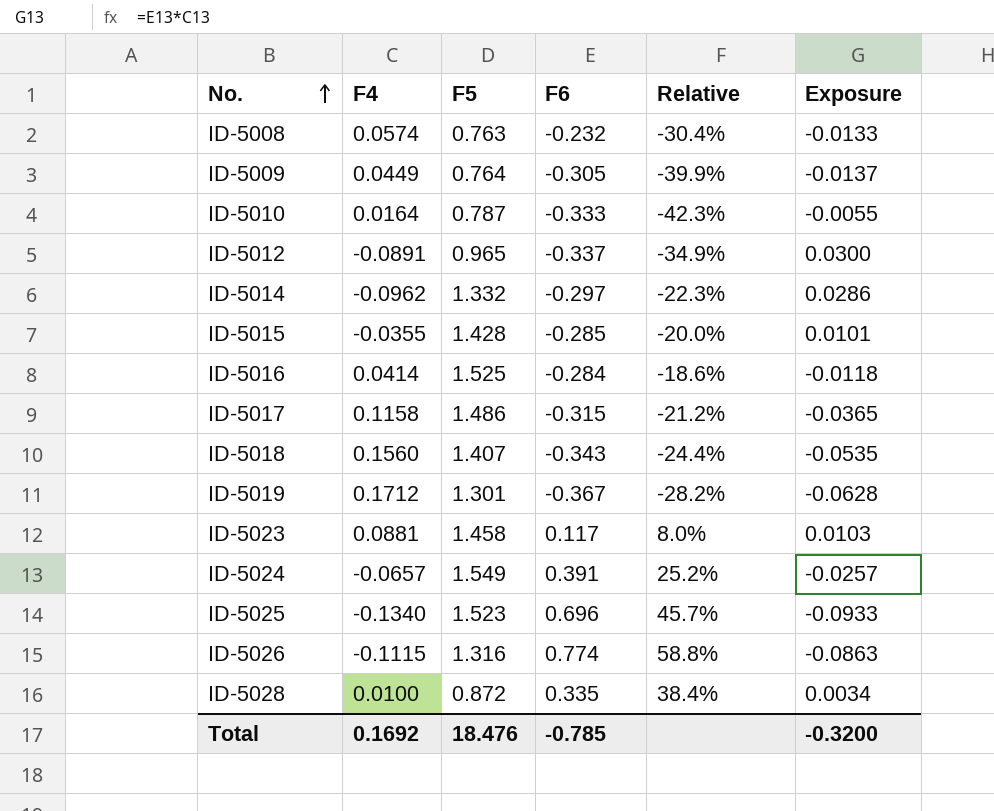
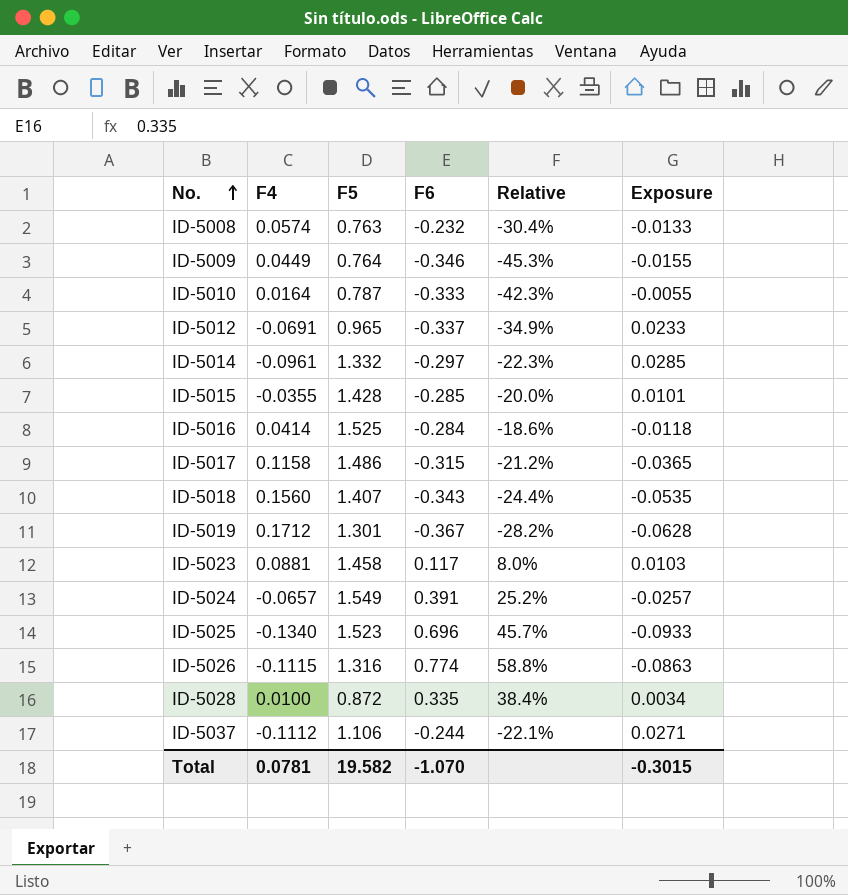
ID-5009 | F6: -0.305 -> -0.346
ID-5009 | Relative: -39.9% -> -45.3%
ID-5009 | Exposure: -0.0137 -> -0.0155
ID-5012 | F4: -0.0891 -> -0.0691
ID-5012 | Exposure: 0.0300 -> 0.0233
ID-5014 | F4: -0.0962 -> -0.0961
ID-5014 | Exposure: 0.0286 -> 0.0285
row ID-5037: none -> -0.1112 | 1.106 | -0.244 | -22.1% | 0.0271
Total | F4: 0.1692 -> 0.0781
Total | F5: 18.476 -> 19.582
Total | F6: -0.785 -> -1.070
Total | Exposure: -0.3200 -> -0.3015

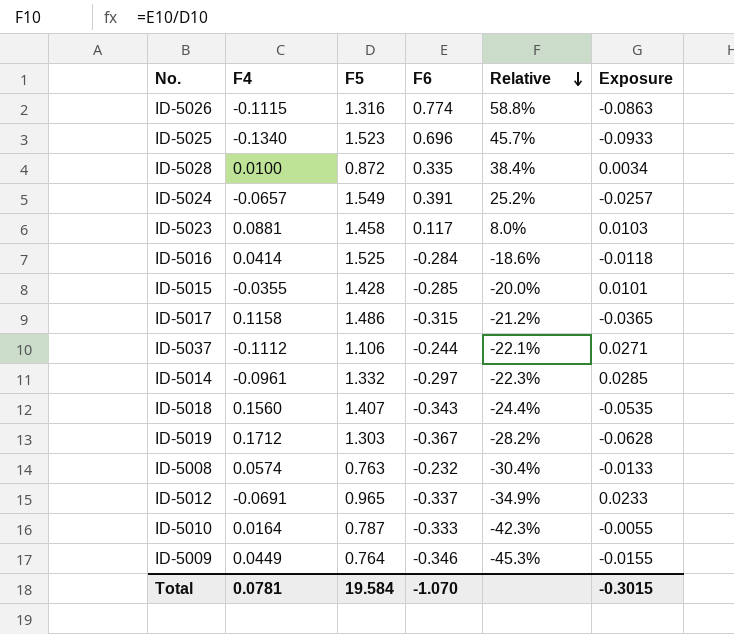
row order: No. ascending -> Relative descending
ID-5019 | F5: 1.301 -> 1.303
Total | F5: 19.582 -> 19.584

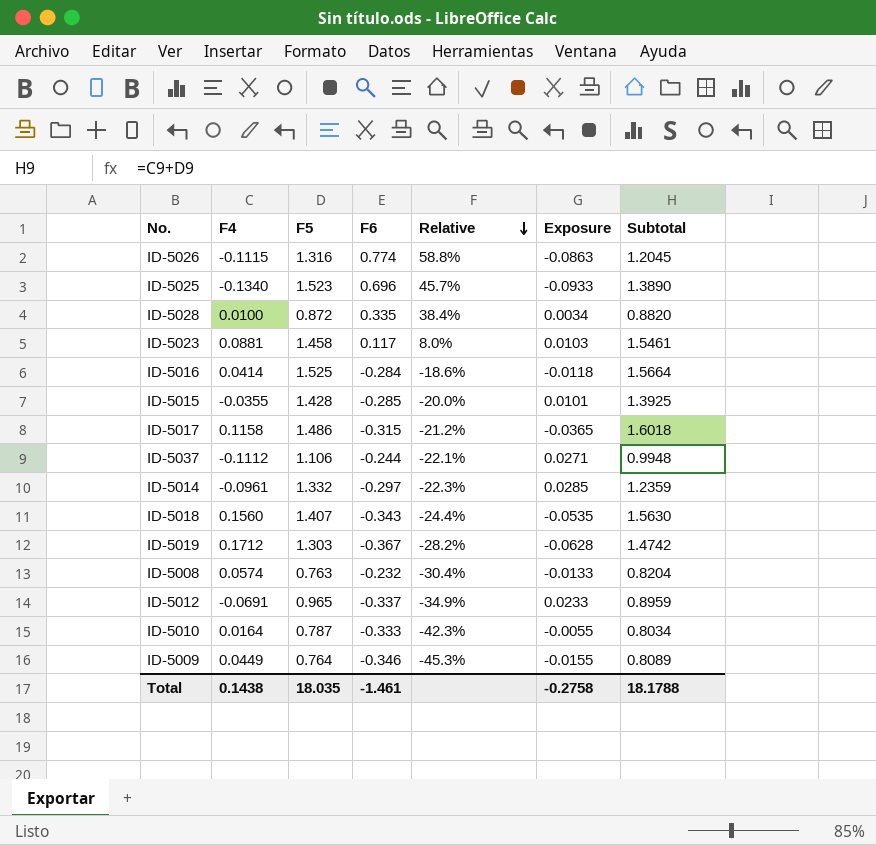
column Subtotal | formula: none -> [F4] + [F5]
row ID-5024: -0.0657 | 1.549 | 0.391 | 25.2% | -0.0257 -> none
Total | F4: 0.0781 -> 0.1438
Total | F5: 19.584 -> 18.035
Total | F6: -1.070 -> -1.461
Total | Exposure: -0.3015 -> -0.2758

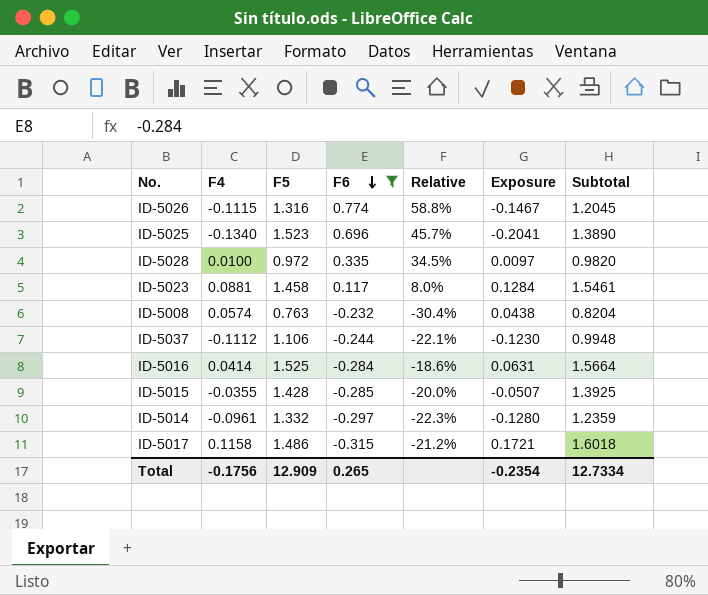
filter: none -> F6 >= -0.315
row order: Relative descending -> F6 descending
column Exposure | formula: [F4] * [F6] -> [F4] * [F5]
ID-5028 | F5: 0.872 -> 0.972
ID-5028 | Relative: 38.4% -> 34.5%
ID-5028 | Subtotal: 0.8820 -> 0.9820
Total | F4: 0.1438 -> -0.1756
Total | F5: 18.035 -> 12.909
Total | F6: -1.461 -> 0.265
Total | Exposure: -0.2758 -> -0.2354
Total | Subtotal: 18.1788 -> 12.7334

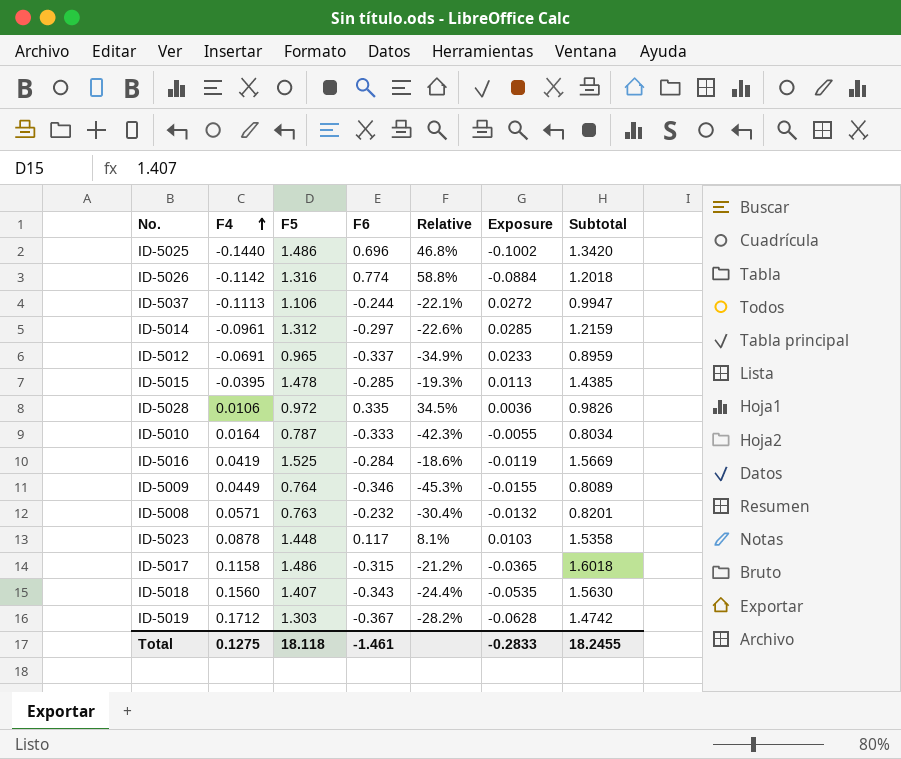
filter: F6 >= -0.315 -> none
row order: F6 descending -> F4 ascending
column Exposure | formula: [F4] * [F5] -> [F4] * [F6]
ID-5025 | F4: -0.1340 -> -0.1440
ID-5025 | F5: 1.523 -> 1.486
ID-5025 | Relative: 45.7% -> 46.8%
ID-5025 | Subtotal: 1.3890 -> 1.3420
ID-5026 | F4: -0.1115 -> -0.1142
ID-5026 | Subtotal: 1.2045 -> 1.2018
ID-5037 | F4: -0.1112 -> -0.1113
ID-5037 | Subtotal: 0.9948 -> 0.9947
ID-5014 | F5: 1.332 -> 1.312
ID-5014 | Relative: -22.3% -> -22.6%
ID-5014 | Subtotal: 1.2359 -> 1.2159
ID-5015 | F4: -0.0355 -> -0.0395
ID-5015 | F5: 1.428 -> 1.478
ID-5015 | Relative: -20.0% -> -19.3%
ID-5015 | Subtotal: 1.3925 -> 1.4385
ID-5028 | F4: 0.0100 -> 0.0106
ID-5028 | Subtotal: 0.9820 -> 0.9826
ID-5016 | F4: 0.0414 -> 0.0419
ID-5016 | Subtotal: 1.5664 -> 1.5669
ID-5008 | F4: 0.0574 -> 0.0571
ID-5008 | Subtotal: 0.8204 -> 0.8201
ID-5023 | F4: 0.0881 -> 0.0878
ID-5023 | F5: 1.458 -> 1.448
ID-5023 | Relative: 8.0% -> 8.1%
ID-5023 | Subtotal: 1.5461 -> 1.5358
Total | F4: -0.1756 -> 0.1275
Total | F5: 12.909 -> 18.118
Total | F6: 0.265 -> -1.461
Total | Exposure: -0.2354 -> -0.2833
Total | Subtotal: 12.7334 -> 18.2455

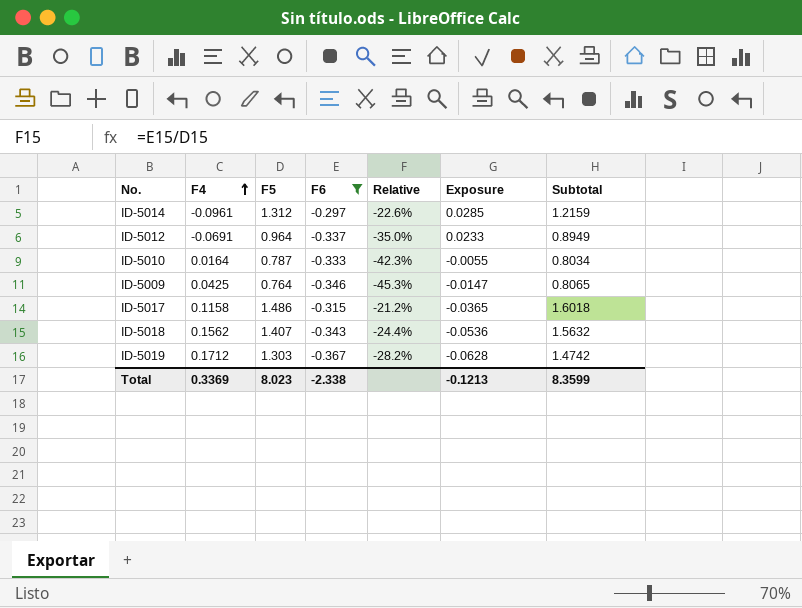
filter: none -> F6 <= -0.297
ID-5012 | F5: 0.965 -> 0.964
ID-5012 | Relative: -34.9% -> -35.0%
ID-5012 | Subtotal: 0.8959 -> 0.8949
ID-5009 | F4: 0.0449 -> 0.0425
ID-5009 | Exposure: -0.0155 -> -0.0147
ID-5009 | Subtotal: 0.8089 -> 0.8065
ID-5018 | F4: 0.1560 -> 0.1562
ID-5018 | Exposure: -0.0535 -> -0.0536
ID-5018 | Subtotal: 1.5630 -> 1.5632
Total | F4: 0.1275 -> 0.3369
Total | F5: 18.118 -> 8.023
Total | F6: -1.461 -> -2.338
Total | Exposure: -0.2833 -> -0.1213
Total | Subtotal: 18.2455 -> 8.3599

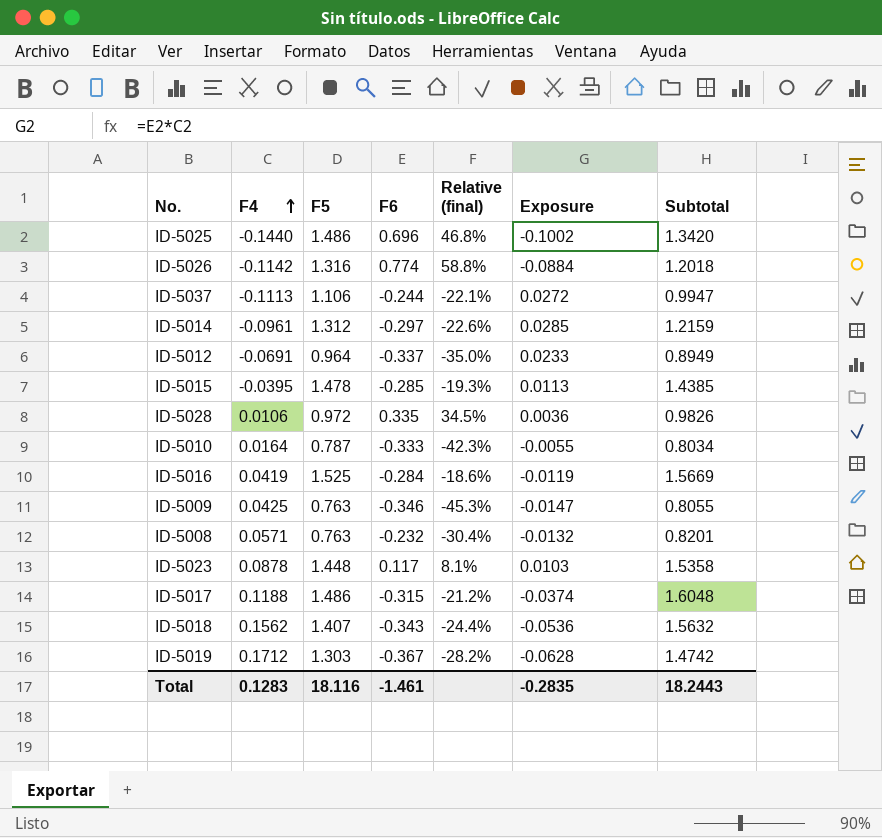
filter: F6 <= -0.297 -> none
column name: Relative -> Relative (final)
ID-5009 | F5: 0.764 -> 0.763
ID-5009 | Subtotal: 0.8065 -> 0.8055
ID-5017 | F4: 0.1158 -> 0.1188
ID-5017 | Exposure: -0.0365 -> -0.0374
ID-5017 | Subtotal: 1.6018 -> 1.6048
Total | F4: 0.3369 -> 0.1283
Total | F5: 8.023 -> 18.116
Total | F6: -2.338 -> -1.461
Total | Exposure: -0.1213 -> -0.2835
Total | Subtotal: 8.3599 -> 18.2443

